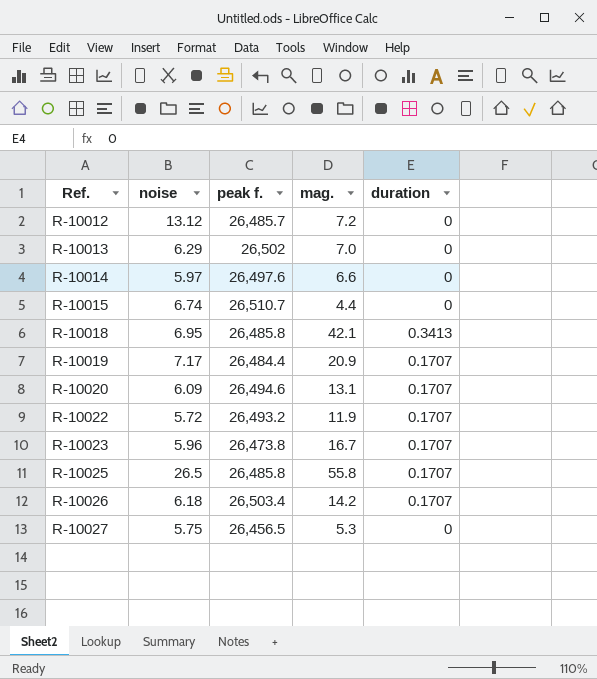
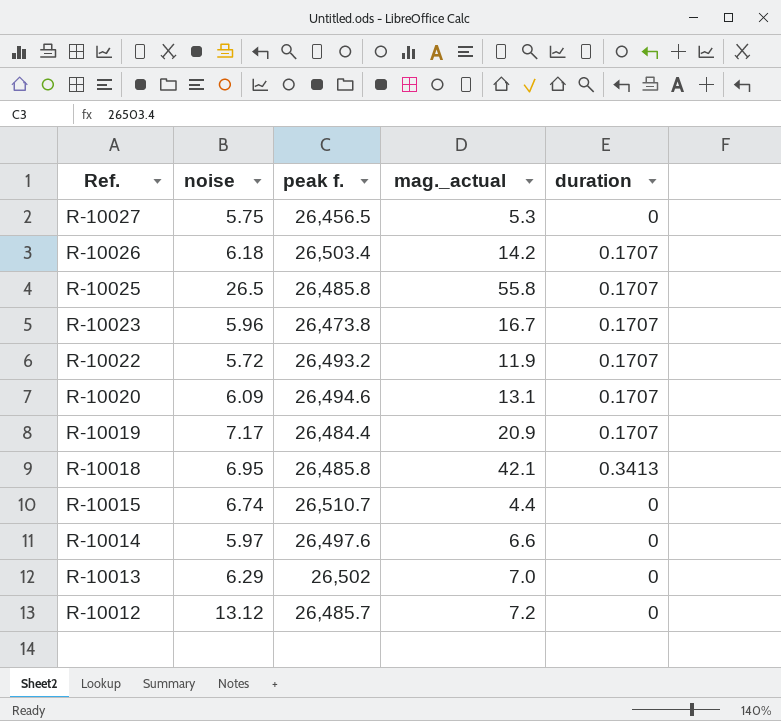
row order: Ref. ascending -> Ref. descending
column name: mag. -> mag._actual

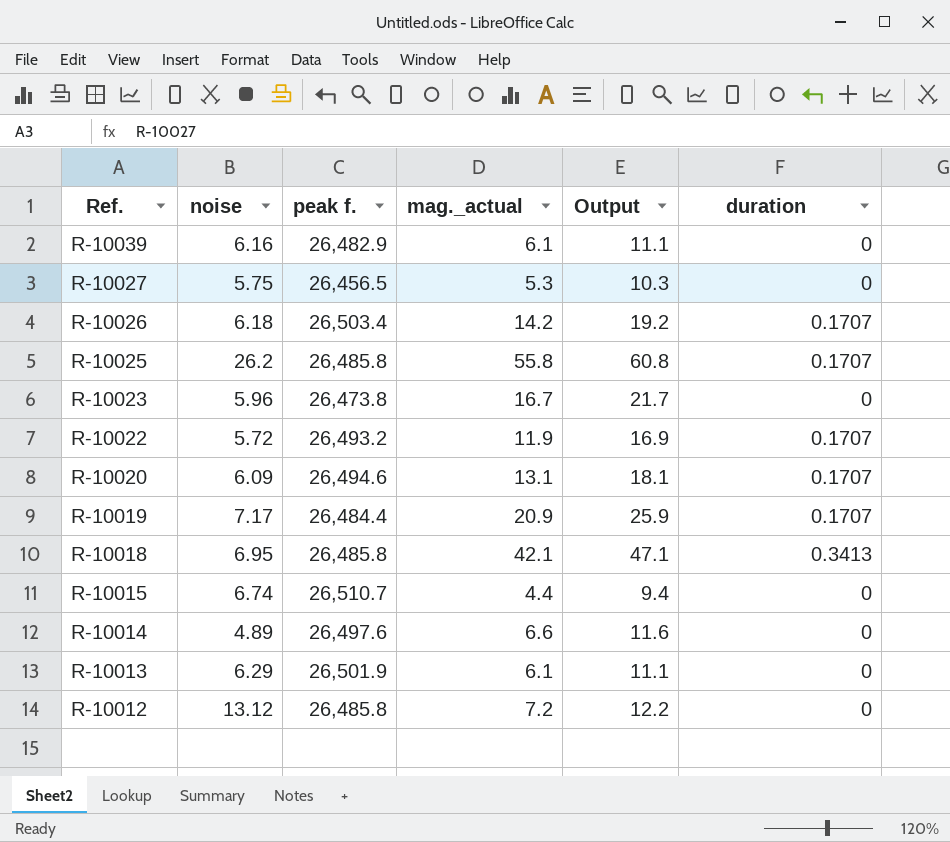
column Output | formula: none -> [mag._actual] + 5
row R-10039: none -> 6.16 | 26,482.9 | 6.1 | 11.1 | 0
R-10025 | noise: 26.5 -> 26.2
R-10023 | duration: 0.1707 -> 0
R-10014 | noise: 5.97 -> 4.89
R-10013 | peak f.: 26,502 -> 26,501.9
R-10013 | mag._actual: 7.0 -> 6.1
R-10012 | peak f.: 26,485.7 -> 26,485.8

